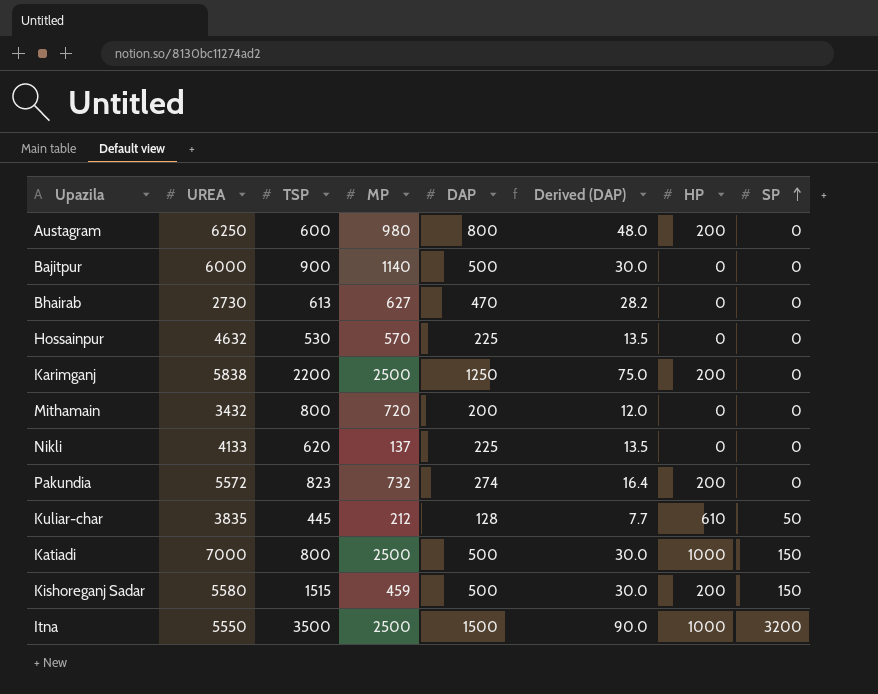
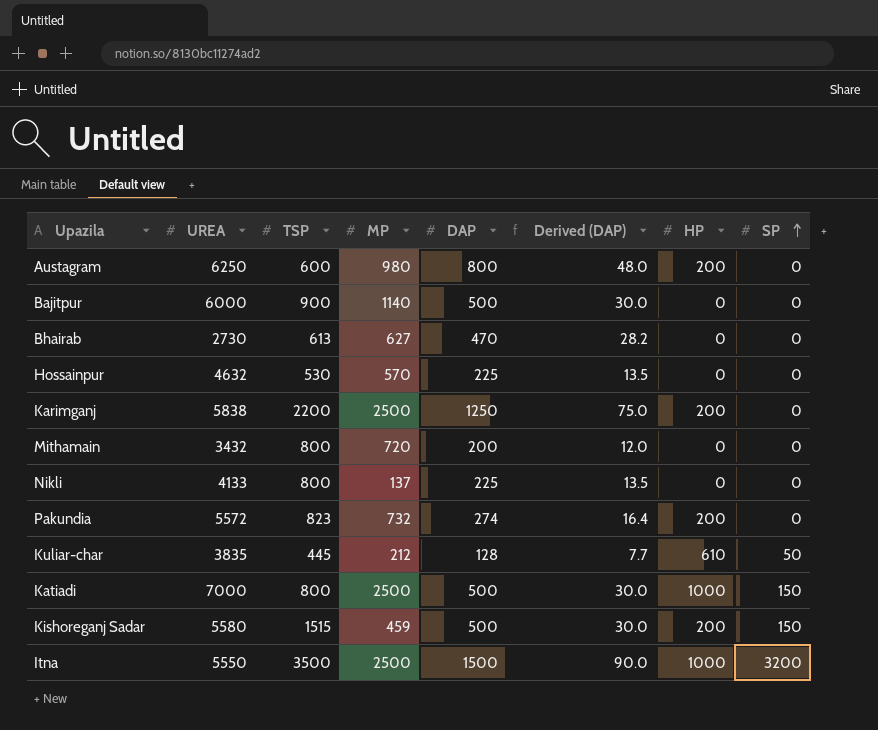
Nikli | TSP: 620 -> 800

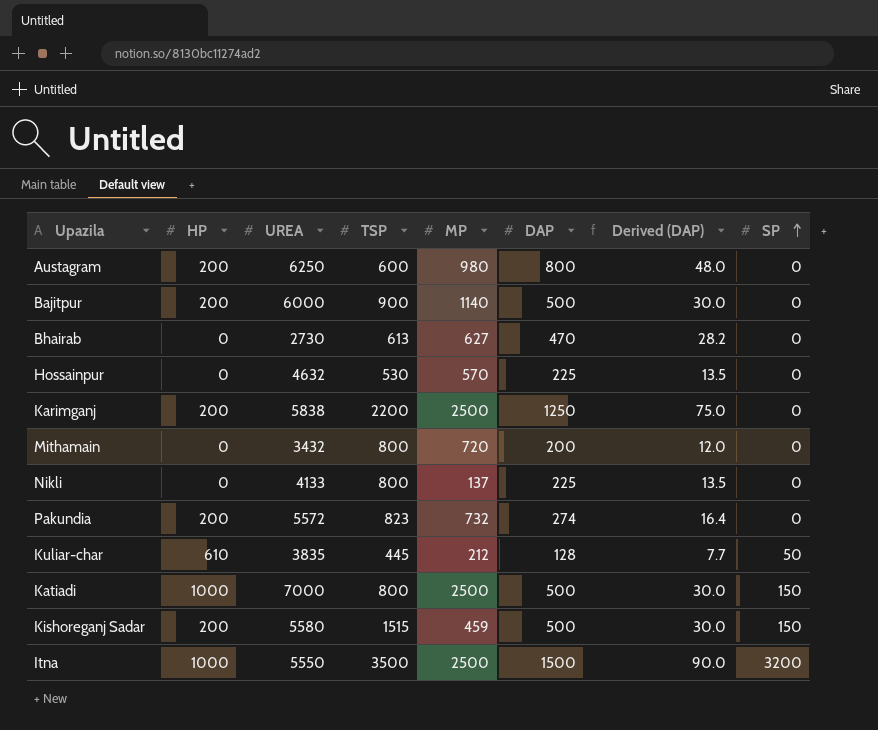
column HP | position: 7 -> 2
Bajitpur | HP: 0 -> 200

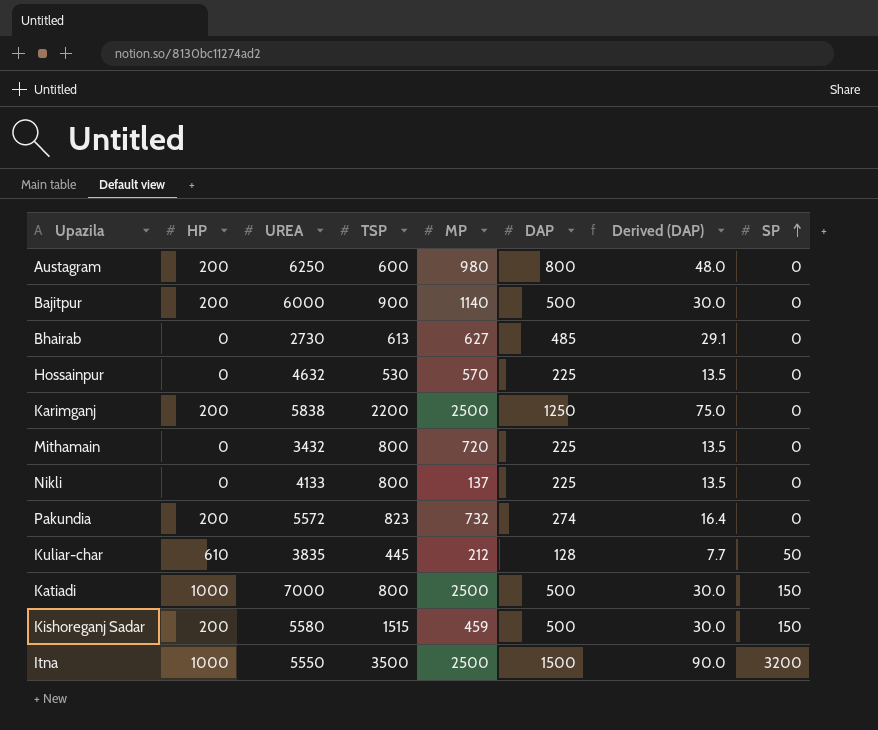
Bhairab | DAP: 470 -> 485
Bhairab | Derived (DAP): 28.2 -> 29.1
Mithamain | DAP: 200 -> 225
Mithamain | Derived (DAP): 12.0 -> 13.5

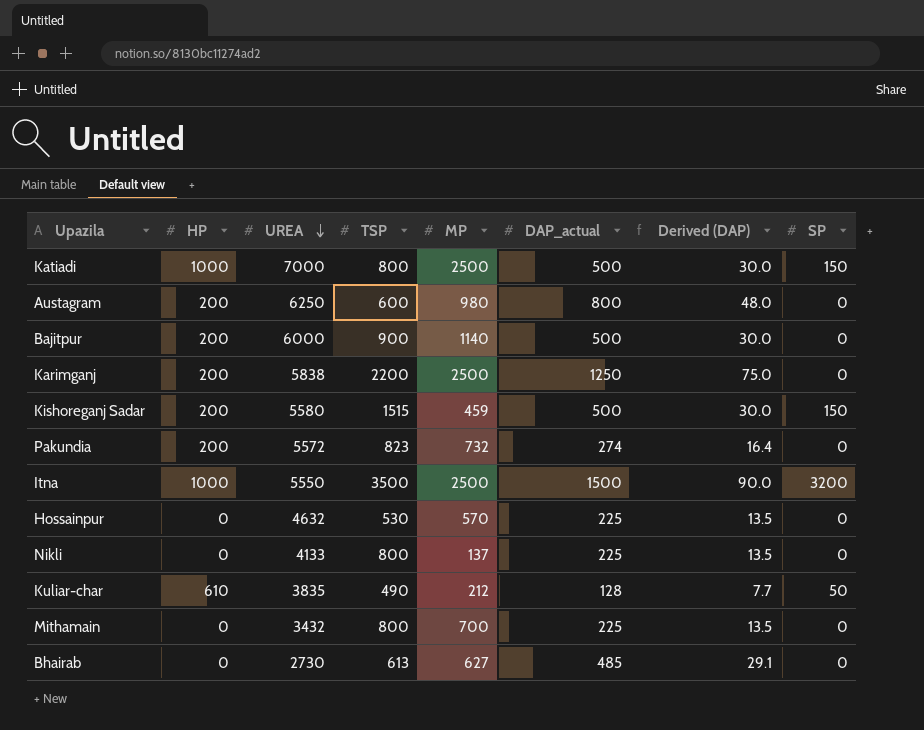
row order: SP ascending -> UREA descending
column name: DAP -> DAP_actual
Kuliar-char | TSP: 445 -> 490
Mithamain | MP: 720 -> 700

